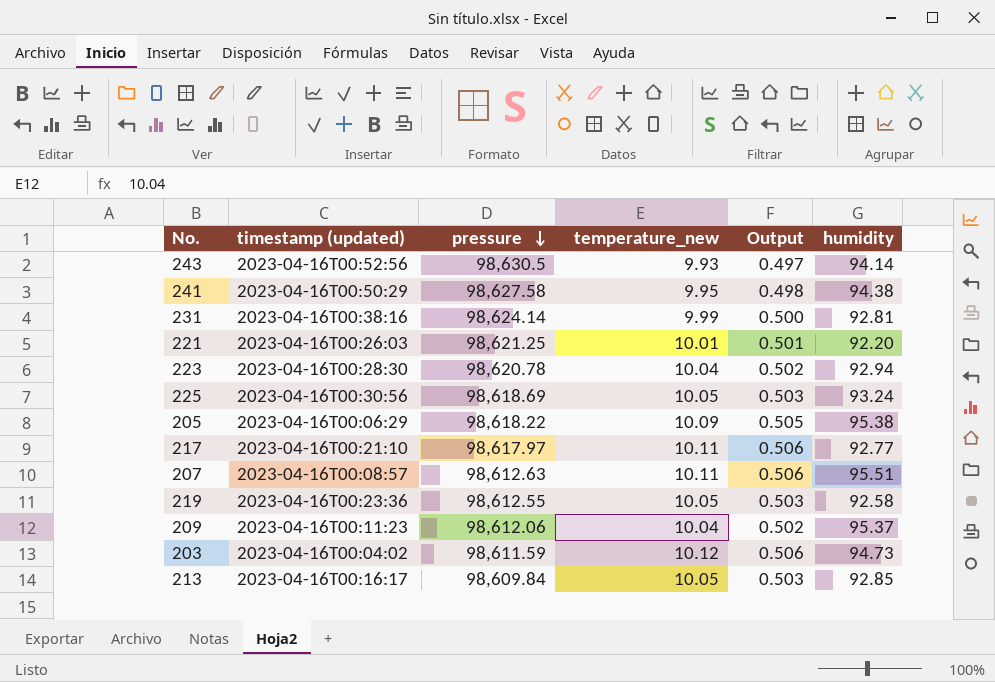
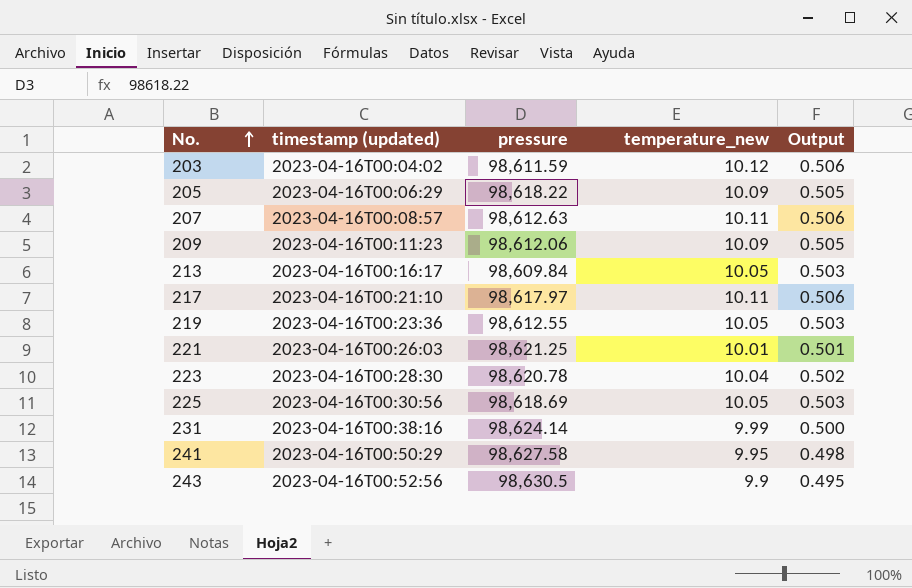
row order: pressure descending -> No. ascending
column humidity | position: 6 -> none
209 | temperature_new: 10.04 -> 10.09
209 | Output: 0.502 -> 0.505
243 | temperature_new: 9.93 -> 9.9
243 | Output: 0.497 -> 0.495

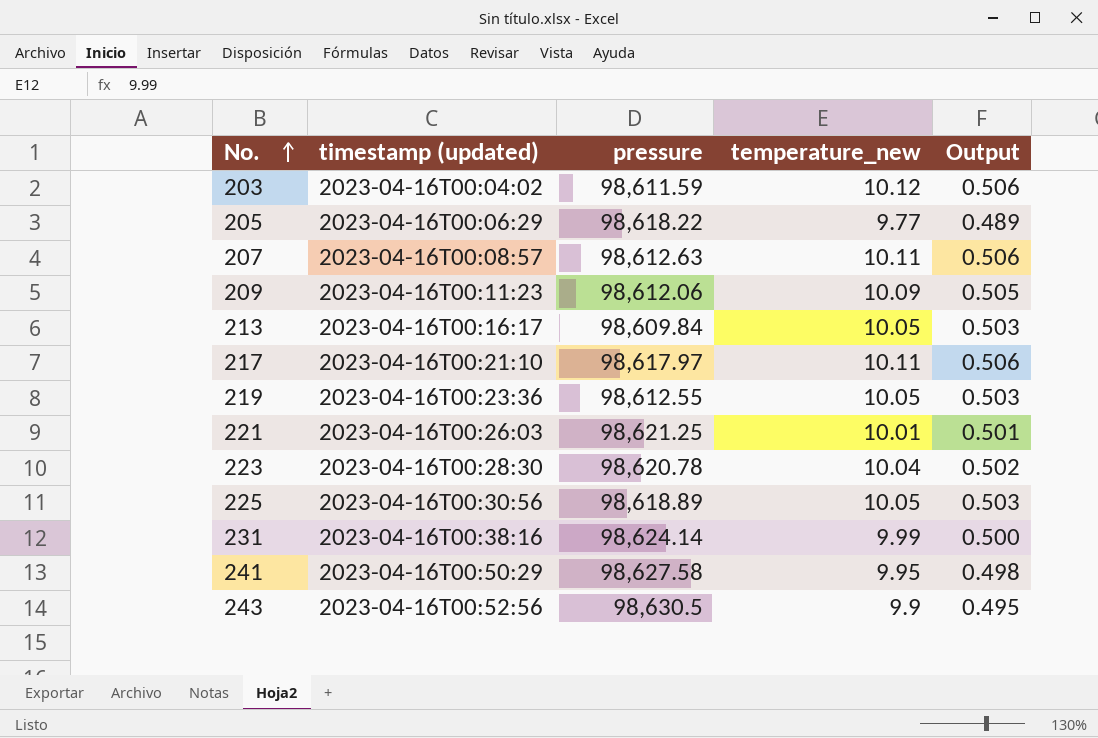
205 | temperature_new: 10.09 -> 9.77
205 | Output: 0.505 -> 0.489
225 | pressure: 98,618.69 -> 98,618.89

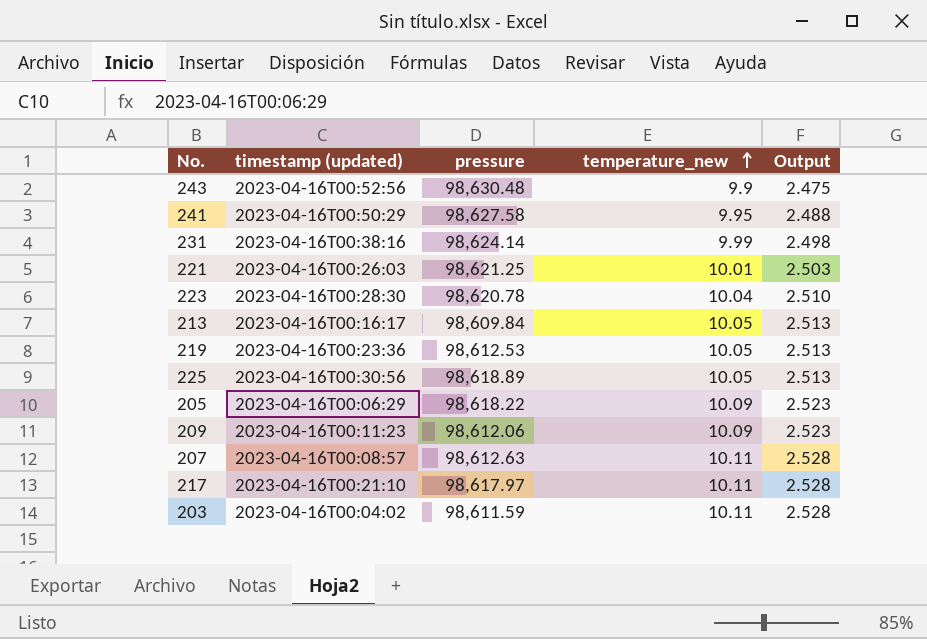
row order: No. ascending -> temperature_new ascending
column Output | formula: [temperature_new] * 0.05 -> [temperature_new] * 0.25
243 | pressure: 98,630.5 -> 98,630.48
219 | pressure: 98,612.55 -> 98,612.53
205 | temperature_new: 9.77 -> 10.09
203 | temperature_new: 10.12 -> 10.11

